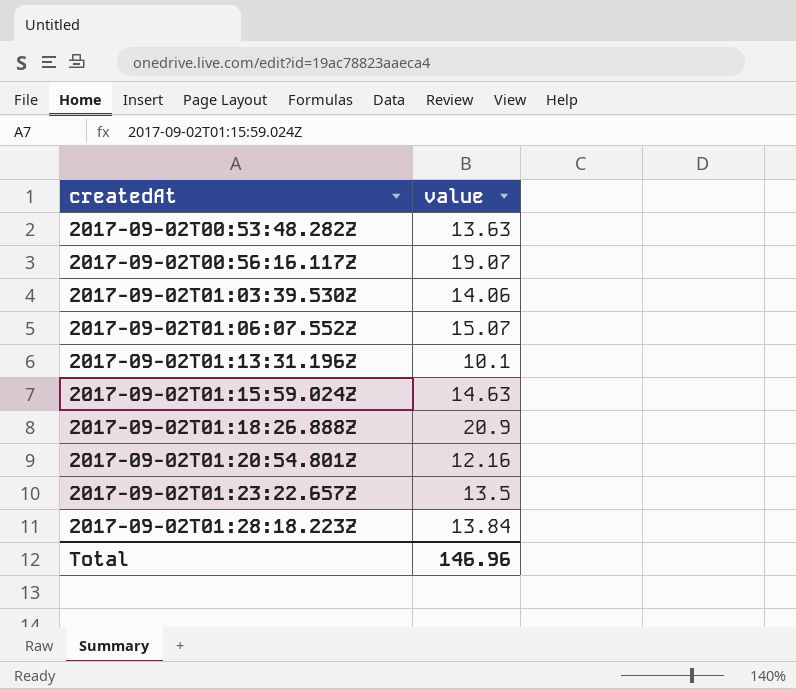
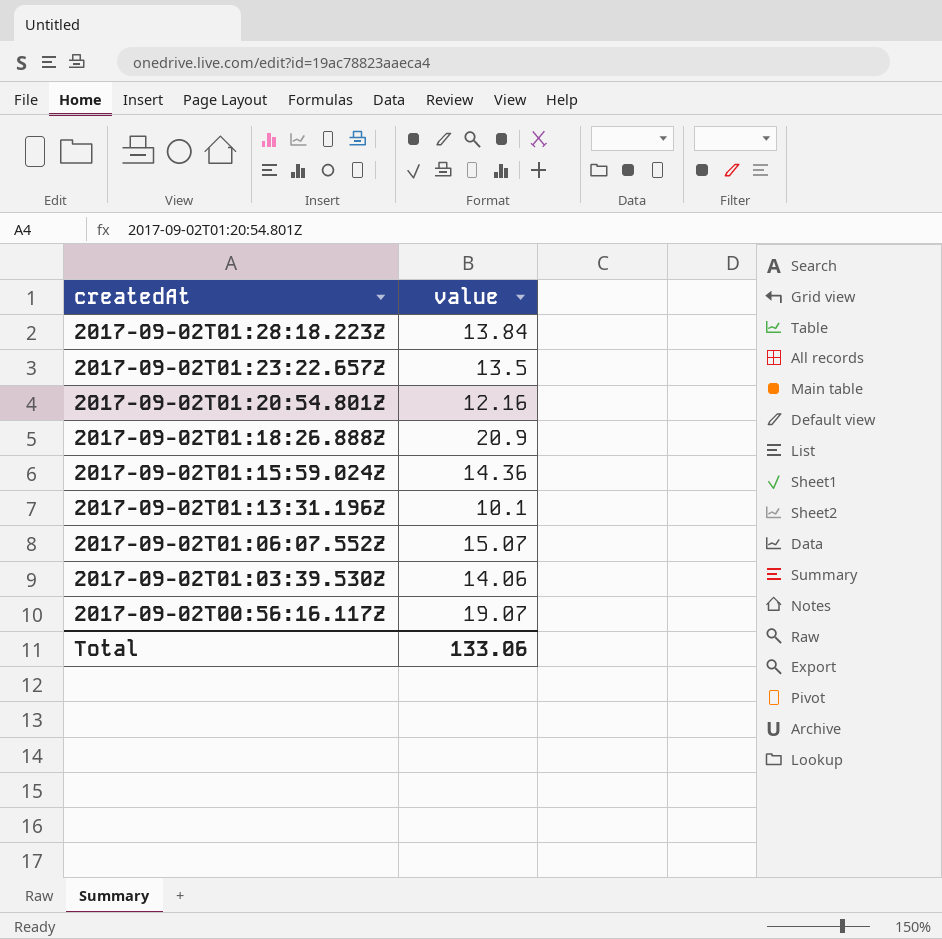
row order: createdAt ascending -> createdAt descending
row 2017-09-02T00:53:48.282Z: 13.63 -> none
2017-09-02T01:15:59.024Z | value: 14.63 -> 14.36
Total | value: 146.96 -> 133.06

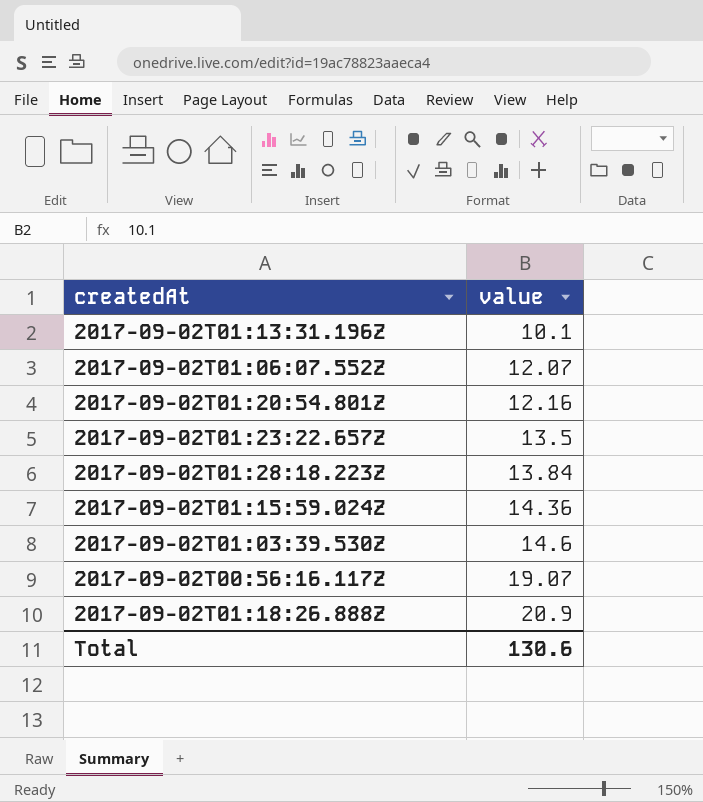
row order: createdAt descending -> value ascending
2017-09-02T01:06:07.552Z | value: 15.07 -> 12.07
2017-09-02T01:03:39.530Z | value: 14.06 -> 14.6
Total | value: 133.06 -> 130.6

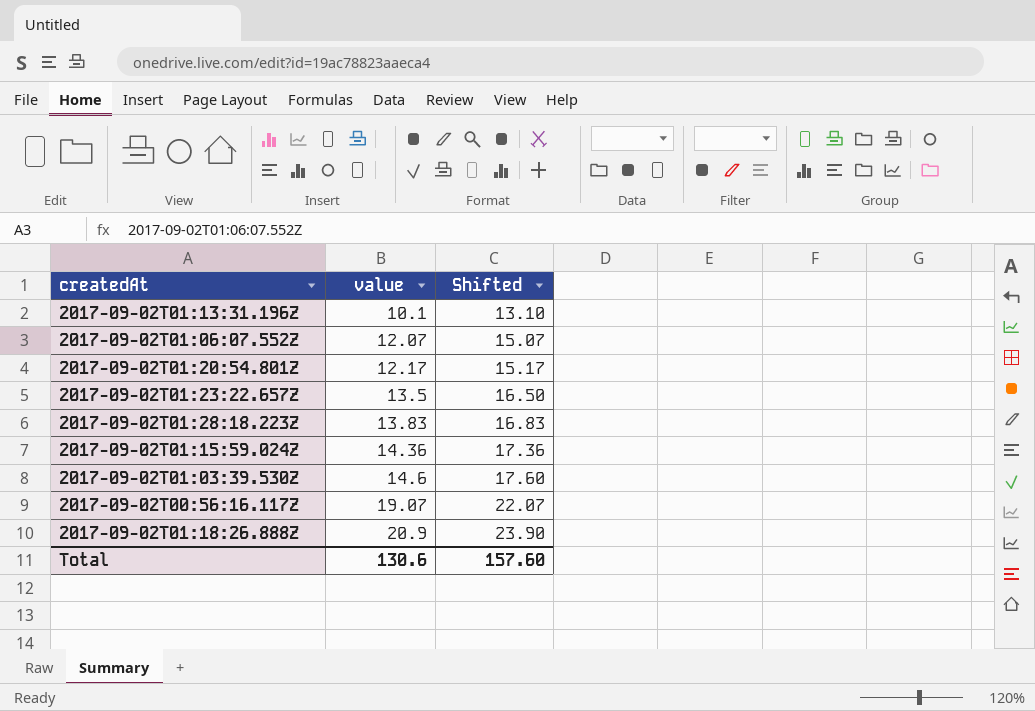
column Shifted | formula: none -> [value] + 3
2017-09-02T01:20:54.801Z | value: 12.16 -> 12.17
2017-09-02T01:28:18.223Z | value: 13.84 -> 13.83

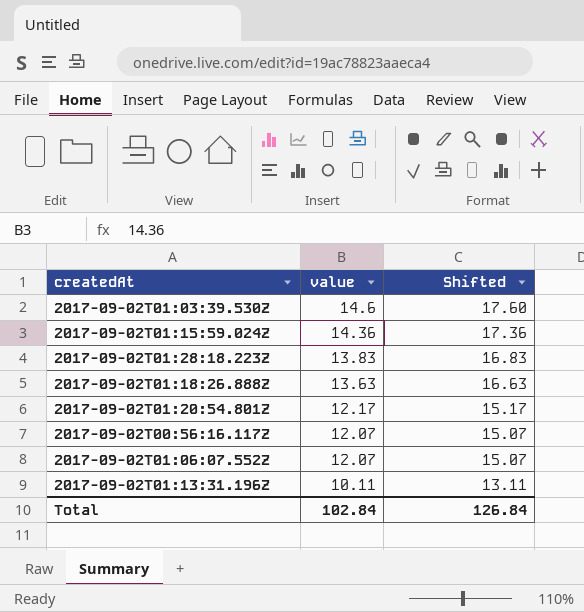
row order: value ascending -> value descending
row 2017-09-02T01:23:22.657Z: 13.5 | 16.50 -> none
2017-09-02T01:18:26.888Z | value: 20.9 -> 13.63
2017-09-02T01:18:26.888Z | Shifted: 23.90 -> 16.63
2017-09-02T00:56:16.117Z | value: 19.07 -> 12.07
2017-09-02T00:56:16.117Z | Shifted: 22.07 -> 15.07
2017-09-02T01:13:31.196Z | value: 10.1 -> 10.11
2017-09-02T01:13:31.196Z | Shifted: 13.10 -> 13.11
Total | value: 130.6 -> 102.84
Total | Shifted: 157.60 -> 126.84

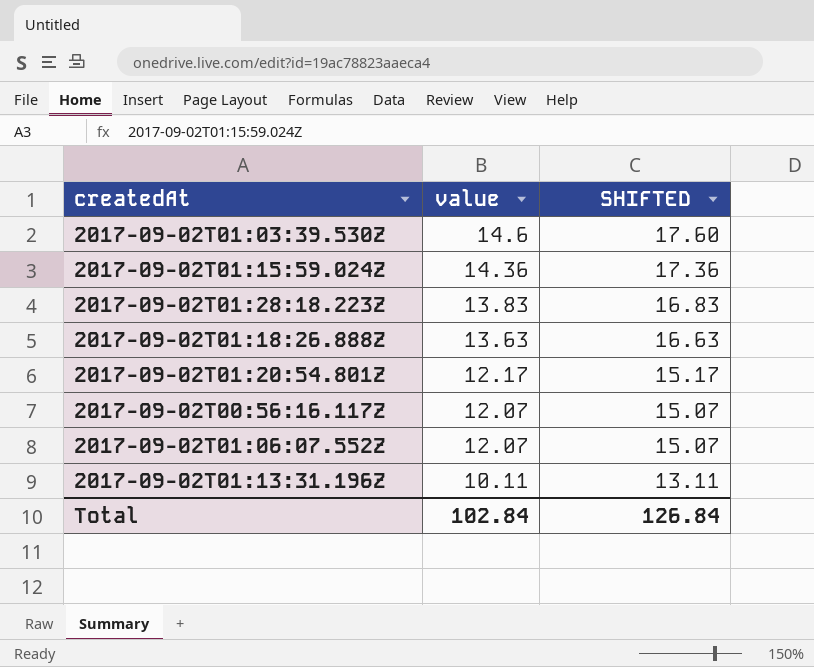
column name: Shifted -> SHIFTED

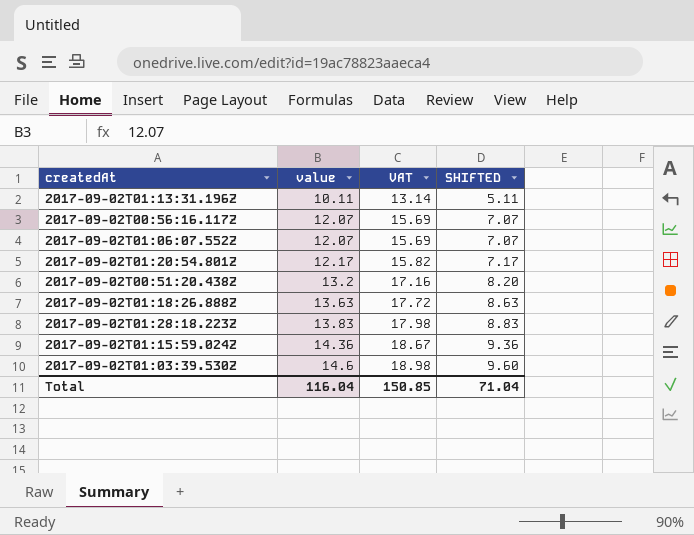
row order: value descending -> value ascending
column VAT | formula: none -> [value] * 1.3
column SHIFTED | formula: [value] + 3 -> [value] - 5
row 2017-09-02T00:51:20.438Z: none -> 13.2 | 17.16 | 8.20
Total | value: 102.84 -> 116.04
Total | SHIFTED: 126.84 -> 71.04

